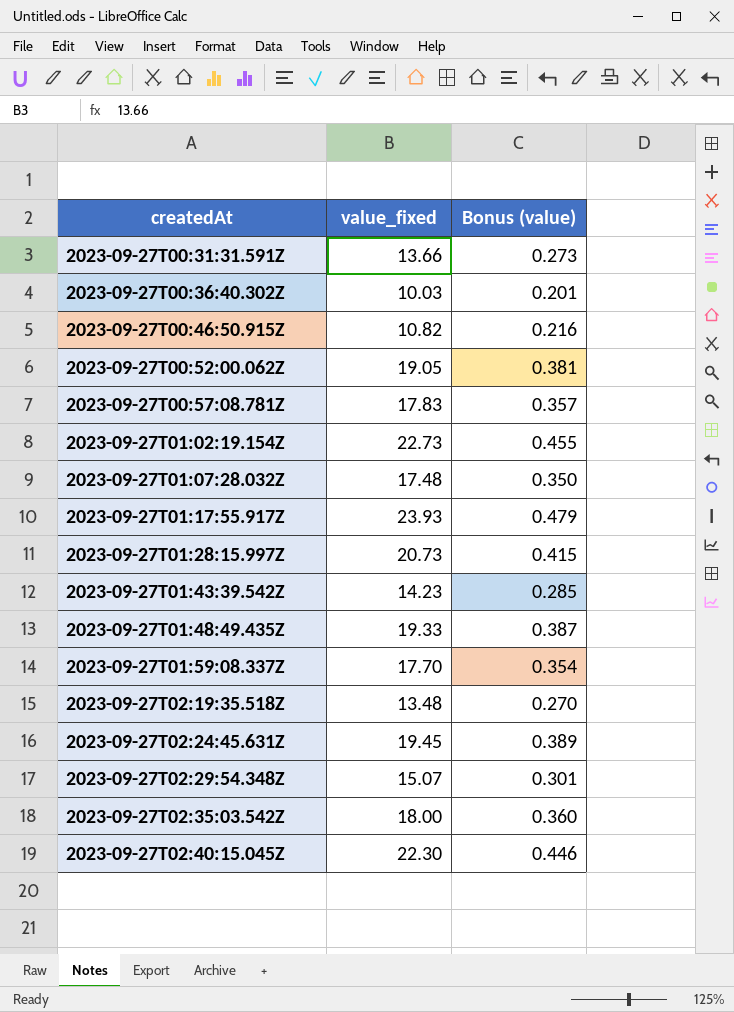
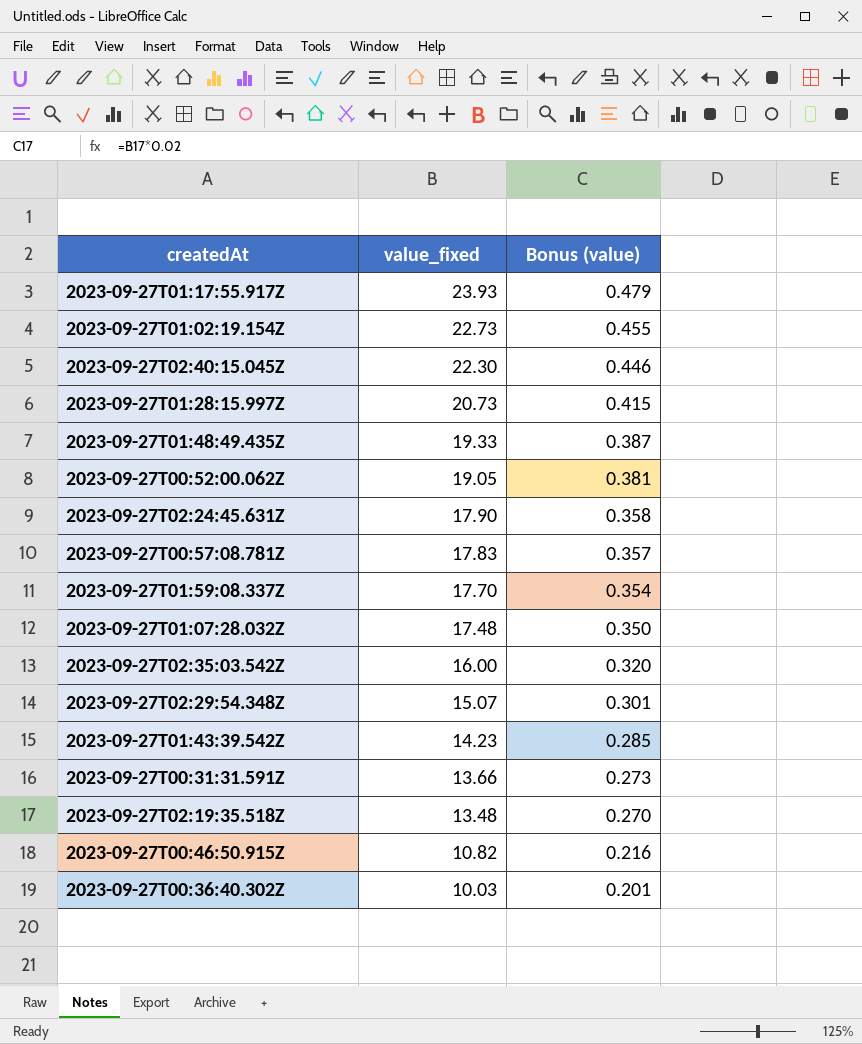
row order: createdAt ascending -> value_fixed descending
2023-09-27T02:24:45.631Z | value_fixed: 19.45 -> 17.90
2023-09-27T02:24:45.631Z | Bonus (value): 0.389 -> 0.358
2023-09-27T02:35:03.542Z | value_fixed: 18.00 -> 16.00
2023-09-27T02:35:03.542Z | Bonus (value): 0.360 -> 0.320

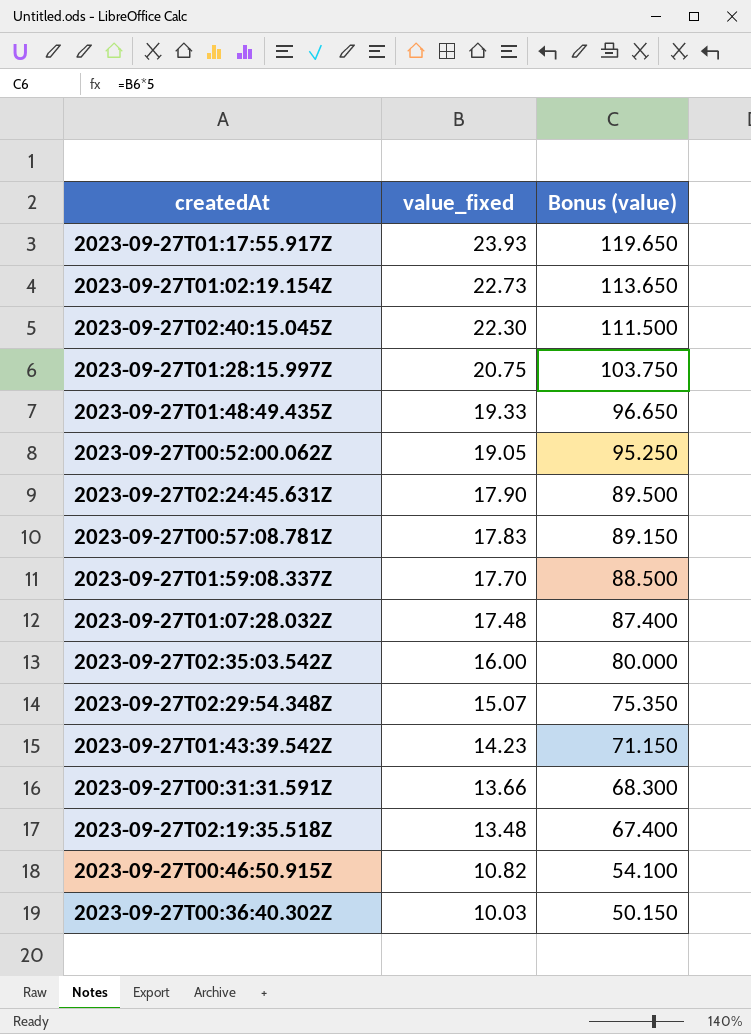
column Bonus (value) | formula: [value_fixed] * 0.02 -> [value_fixed] * 5
2023-09-27T01:28:15.997Z | value_fixed: 20.73 -> 20.75

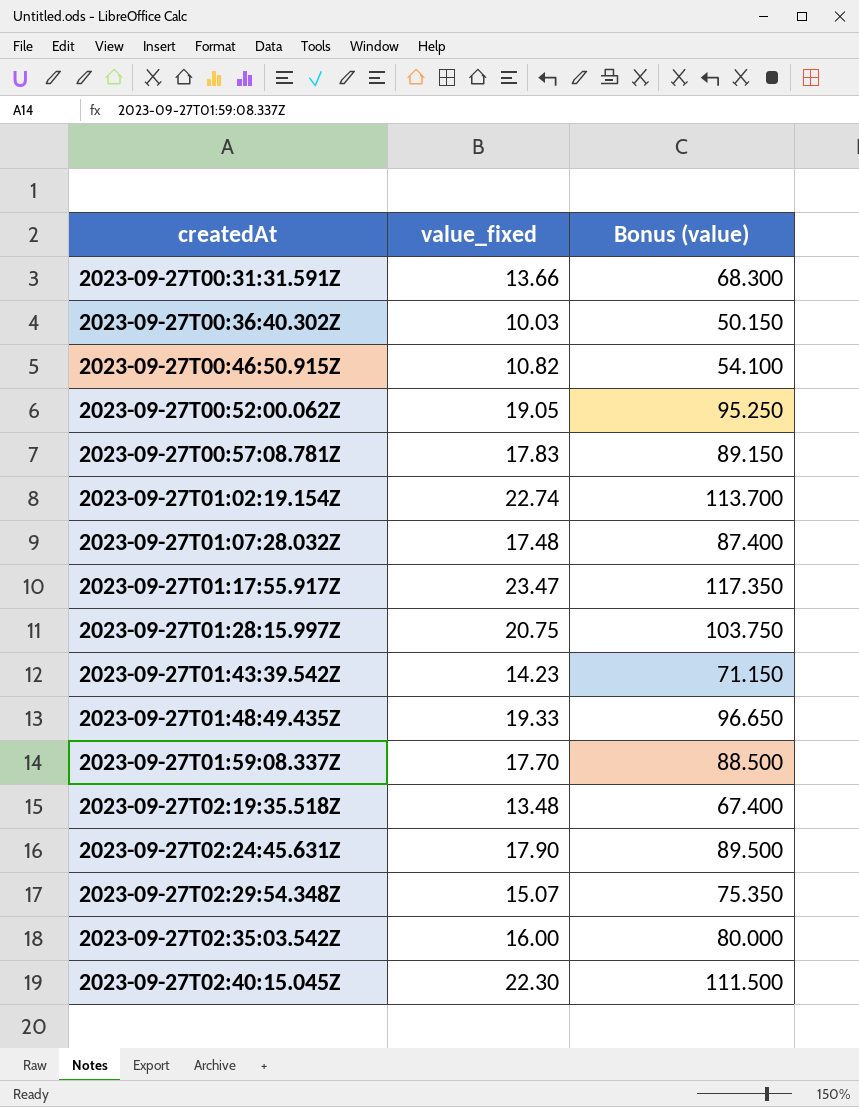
row order: value_fixed descending -> createdAt ascending
2023-09-27T01:02:19.154Z | value_fixed: 22.73 -> 22.74
2023-09-27T01:02:19.154Z | Bonus (value): 113.650 -> 113.700
2023-09-27T01:17:55.917Z | value_fixed: 23.93 -> 23.47
2023-09-27T01:17:55.917Z | Bonus (value): 119.650 -> 117.350

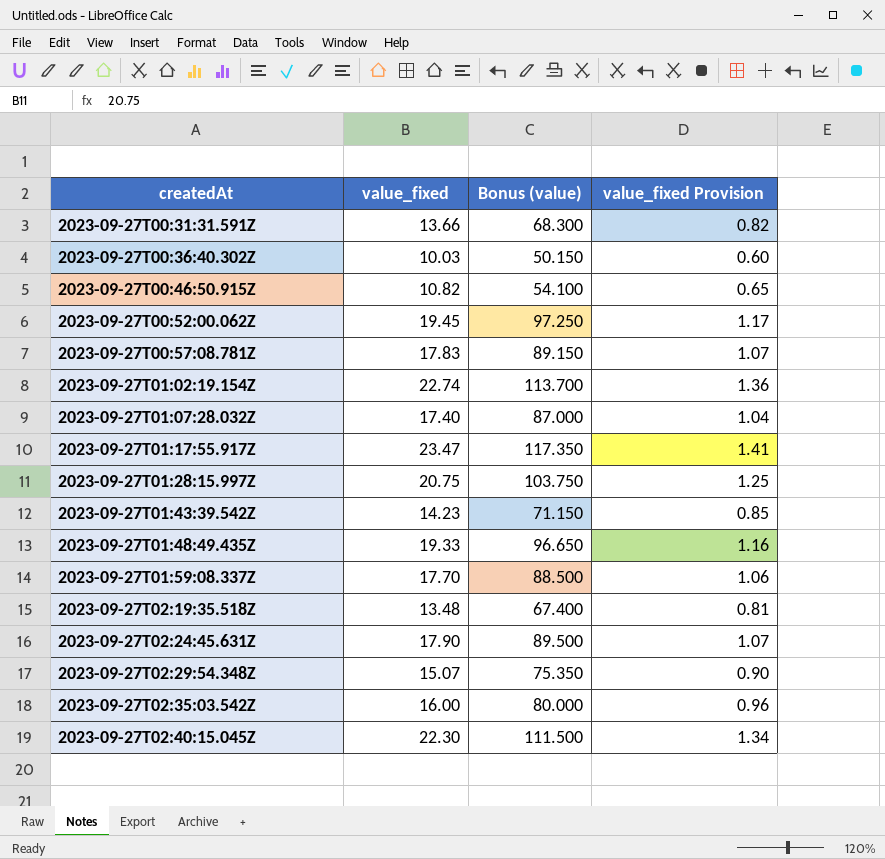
column value_fixed Provision | formula: none -> [value_fixed] * 0.06
2023-09-27T00:52:00.062Z | value_fixed: 19.05 -> 19.45
2023-09-27T00:52:00.062Z | Bonus (value): 95.250 -> 97.250
2023-09-27T01:07:28.032Z | value_fixed: 17.48 -> 17.40
2023-09-27T01:07:28.032Z | Bonus (value): 87.400 -> 87.000

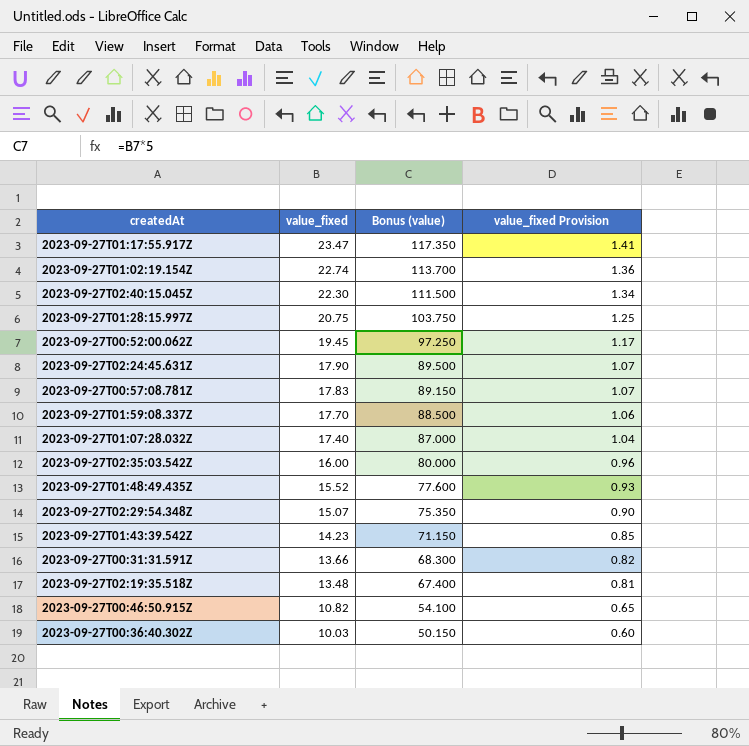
row order: createdAt ascending -> value_fixed descending
2023-09-27T01:48:49.435Z | value_fixed: 19.33 -> 15.52
2023-09-27T01:48:49.435Z | Bonus (value): 96.650 -> 77.600
2023-09-27T01:48:49.435Z | value_fixed Provision: 1.16 -> 0.93

